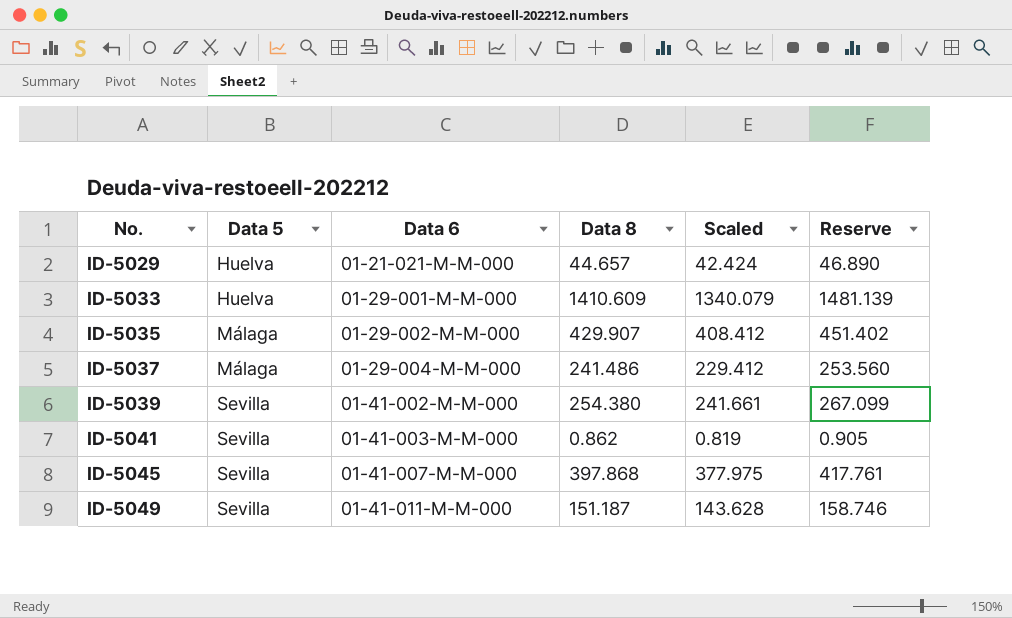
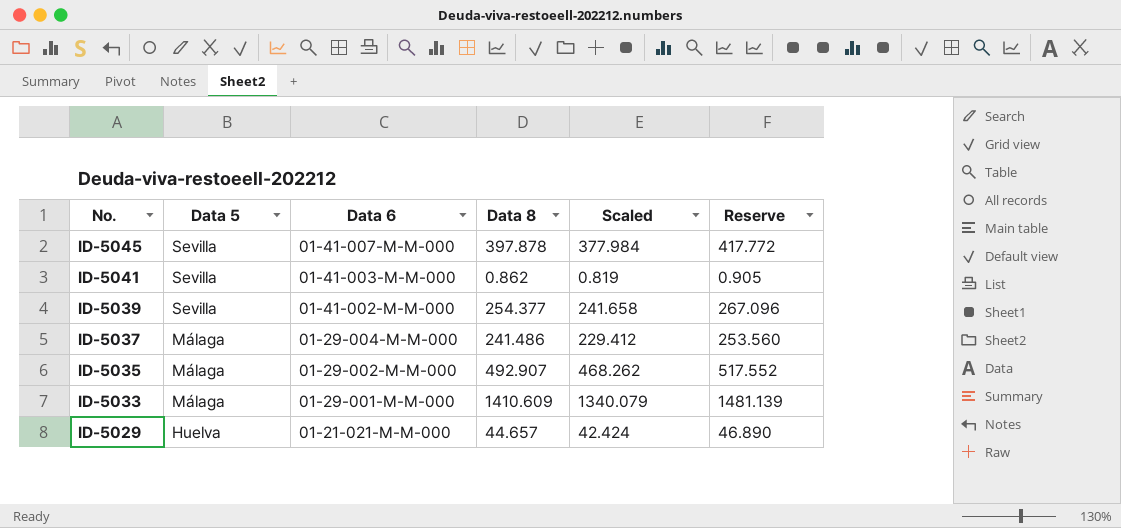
row order: No. ascending -> No. descending
row ID-5049: Sevilla | 01-41-011-M-M-000 | 151.187 | 143.628 | 158.746 -> none
ID-5045 | Data 8: 397.868 -> 397.878
ID-5045 | Scaled: 377.975 -> 377.984
ID-5045 | Reserve: 417.761 -> 417.772
ID-5039 | Data 8: 254.380 -> 254.377
ID-5039 | Scaled: 241.661 -> 241.658
ID-5039 | Reserve: 267.099 -> 267.096
ID-5035 | Data 8: 429.907 -> 492.907
ID-5035 | Scaled: 408.412 -> 468.262
ID-5035 | Reserve: 451.402 -> 517.552
ID-5033 | Data 5: Huelva -> Málaga

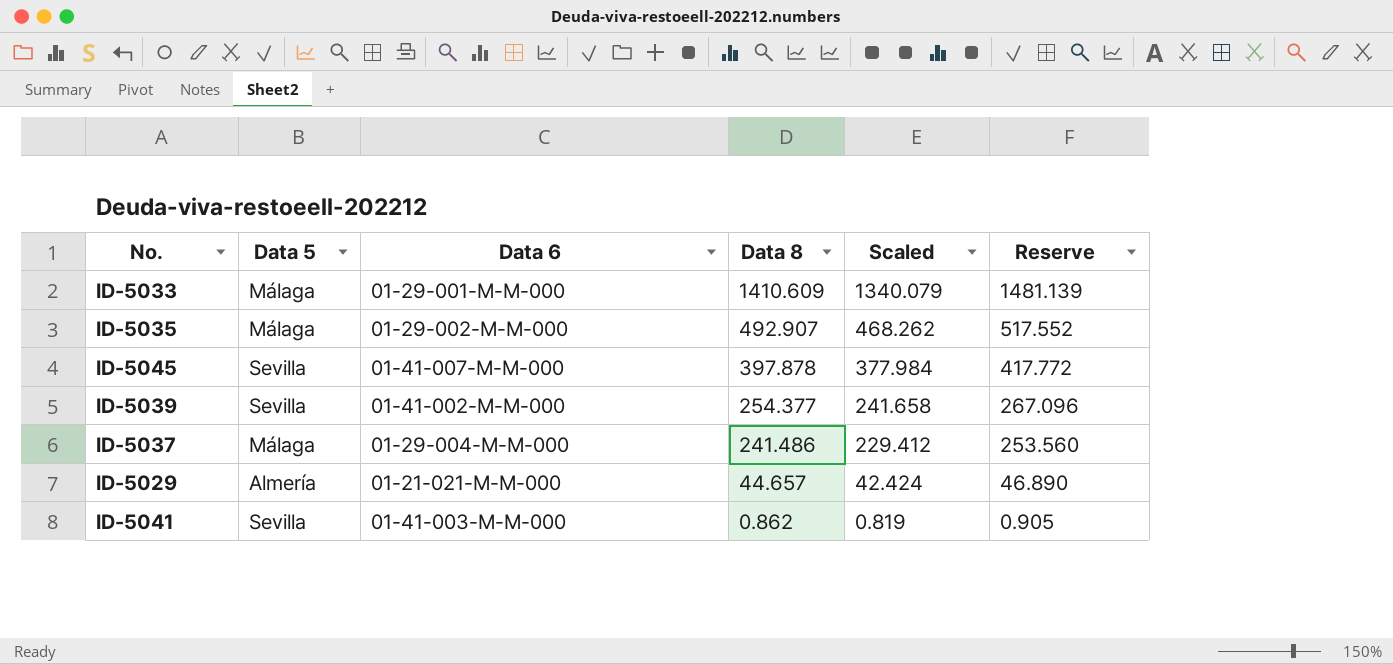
row order: No. descending -> Data 8 descending
ID-5029 | Data 5: Huelva -> Almería

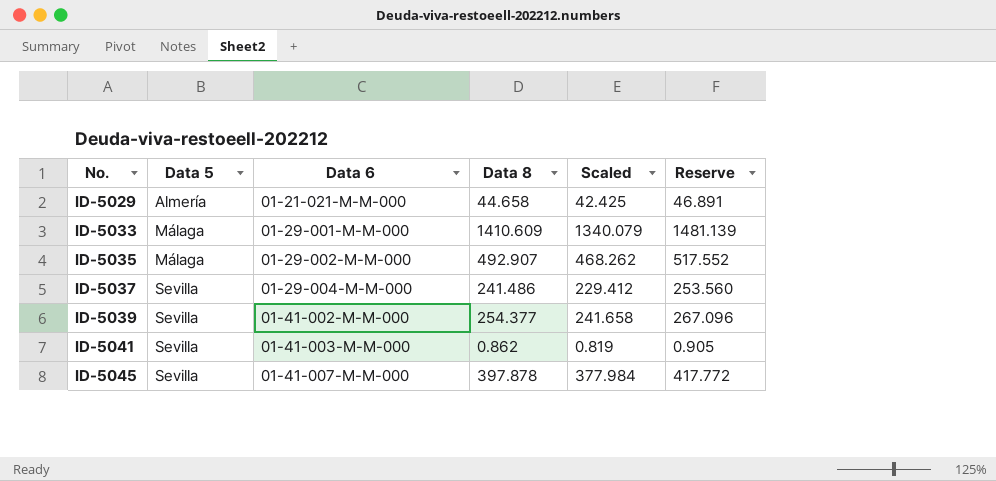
row order: Data 8 descending -> No. ascending
ID-5029 | Data 8: 44.657 -> 44.658
ID-5029 | Scaled: 42.424 -> 42.425
ID-5029 | Reserve: 46.890 -> 46.891
ID-5037 | Data 5: Málaga -> Sevilla

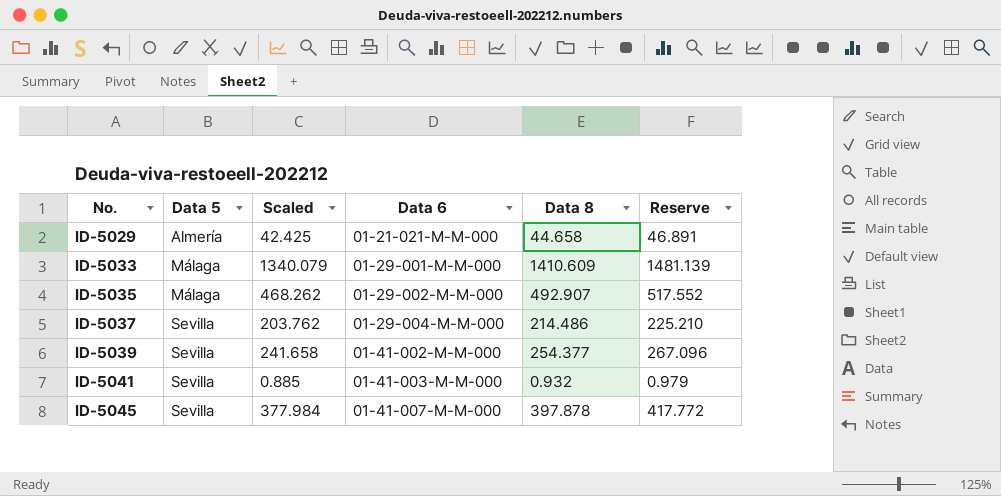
column Scaled | position: 5 -> 3
ID-5037 | Scaled: 229.412 -> 203.762
ID-5037 | Data 8: 241.486 -> 214.486
ID-5037 | Reserve: 253.560 -> 225.210
ID-5041 | Scaled: 0.819 -> 0.885
ID-5041 | Data 8: 0.862 -> 0.932
ID-5041 | Reserve: 0.905 -> 0.979

